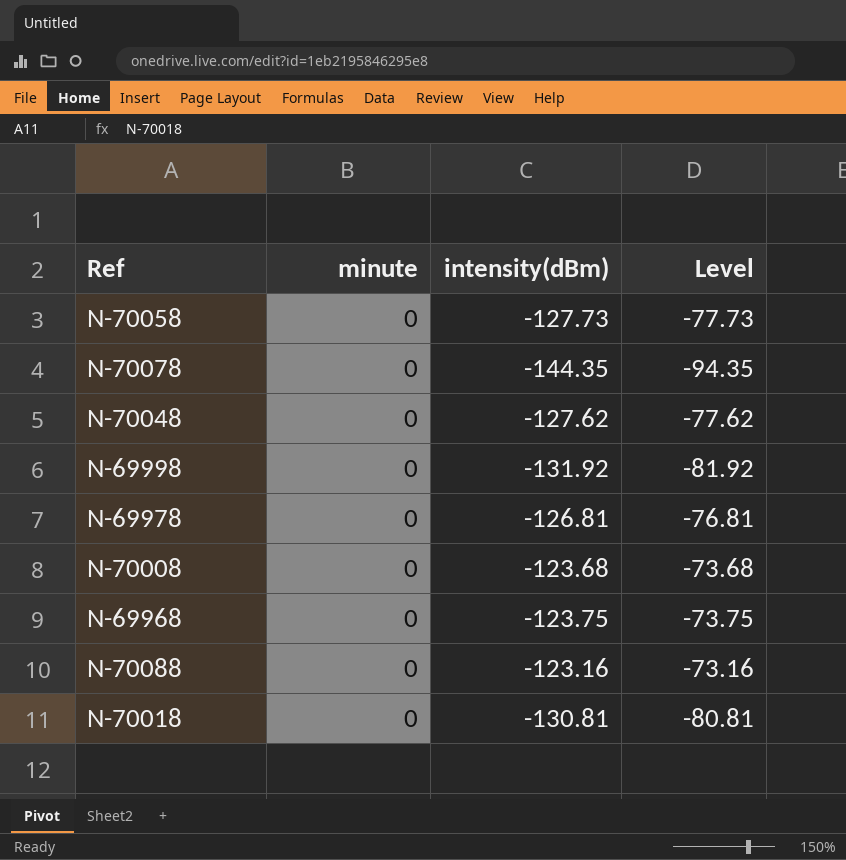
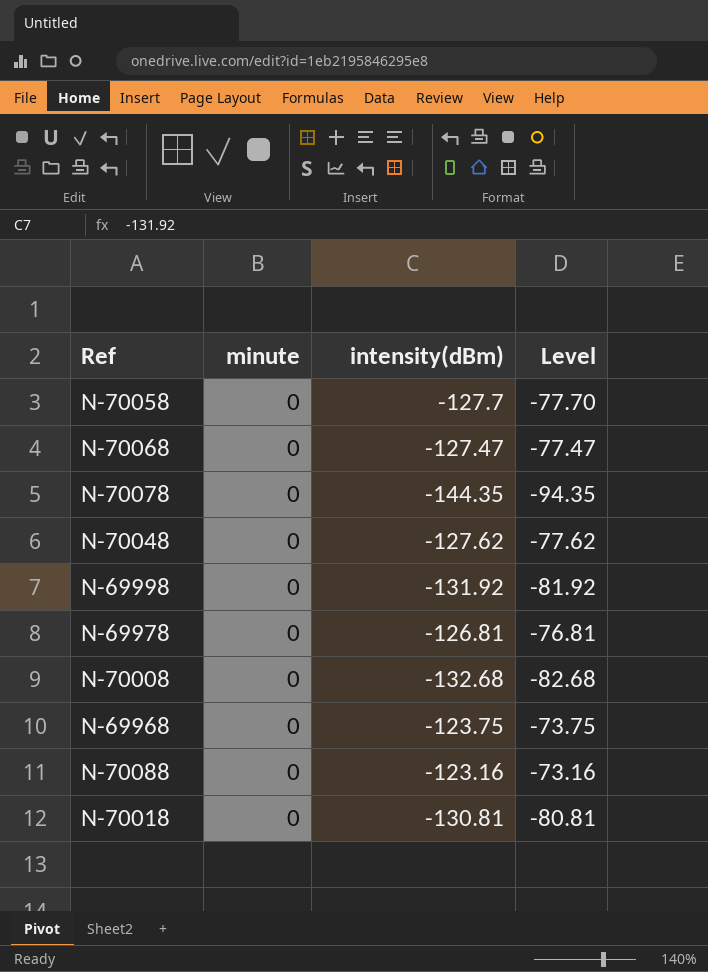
N-70058 | intensity(dBm): -127.73 -> -127.7
N-70058 | Level: -77.73 -> -77.70
row N-70068: none -> 0 | -127.47 | -77.47
N-70008 | intensity(dBm): -123.68 -> -132.68
N-70008 | Level: -73.68 -> -82.68

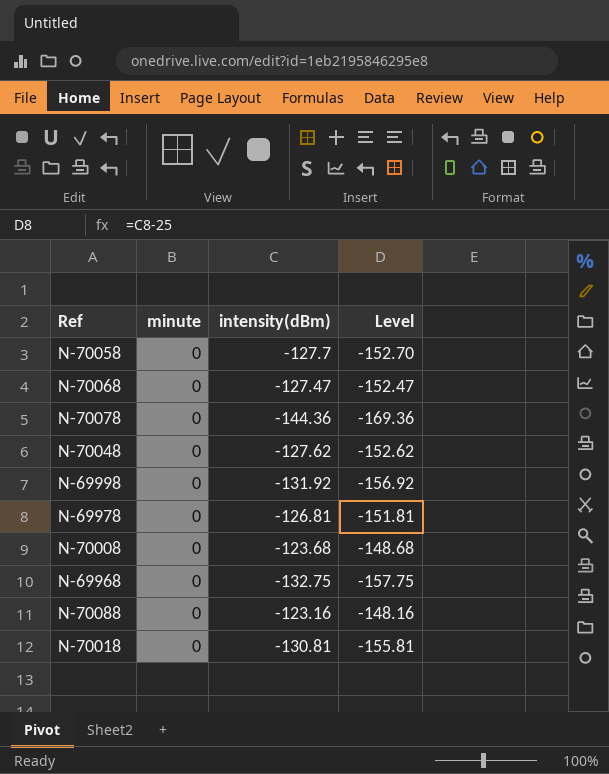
column Level | formula: [intensity(dBm)] + 50 -> [intensity(dBm)] - 25
N-70078 | intensity(dBm): -144.35 -> -144.36
N-70008 | intensity(dBm): -132.68 -> -123.68
N-69968 | intensity(dBm): -123.75 -> -132.75

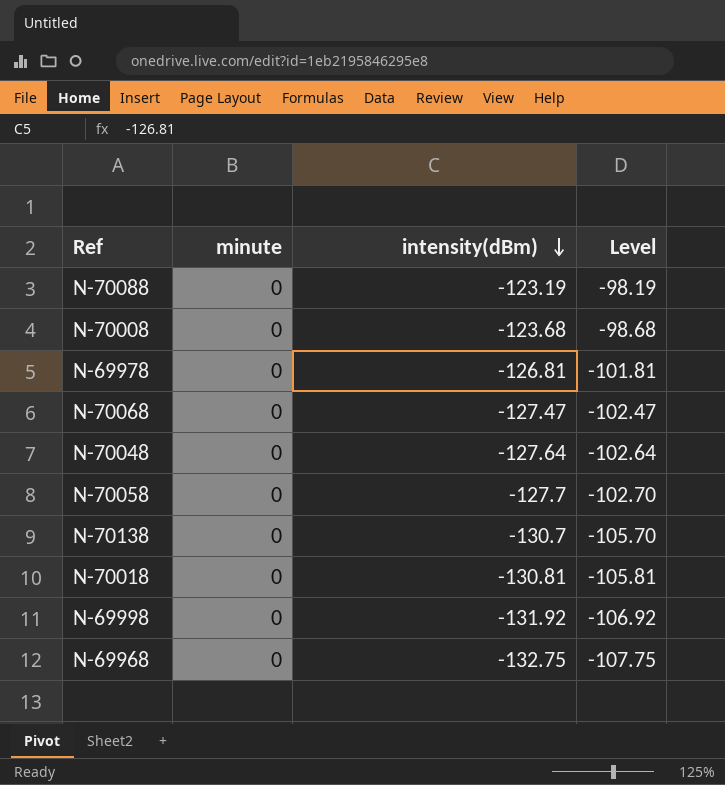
row order: none -> intensity(dBm) descending
column Level | formula: [intensity(dBm)] - 25 -> [intensity(dBm)] + 25
row N-70078: 0 | -144.36 | -169.36 -> none
N-70088 | intensity(dBm): -123.16 -> -123.19
N-70048 | intensity(dBm): -127.62 -> -127.64
row N-70138: none -> 0 | -130.7 | -105.70

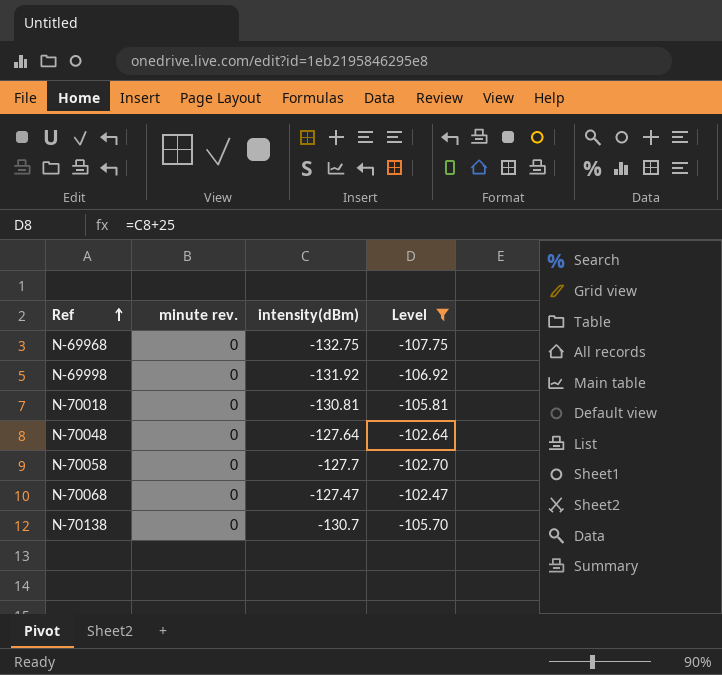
filter: none -> Level <= -102.47
row order: intensity(dBm) descending -> Ref ascending
column name: minute -> minute rev.

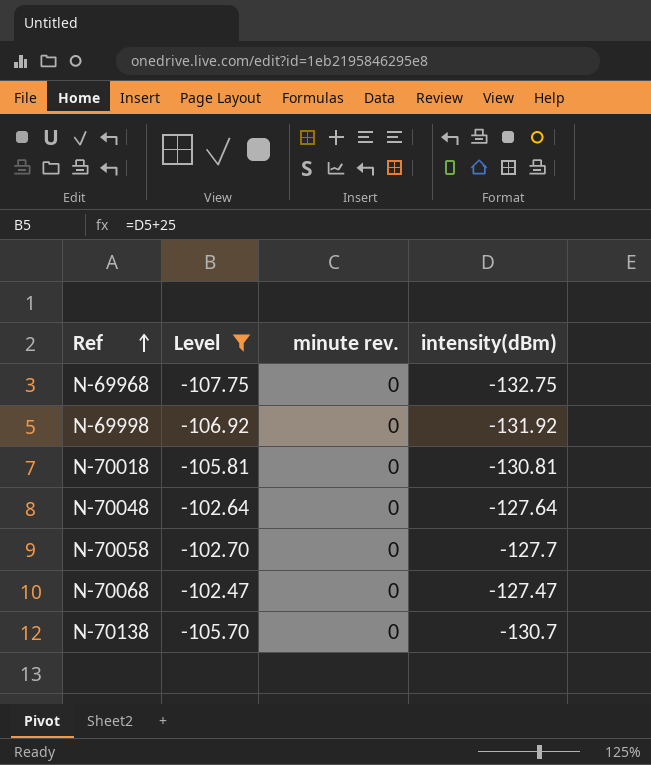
column Level | position: 4 -> 2

